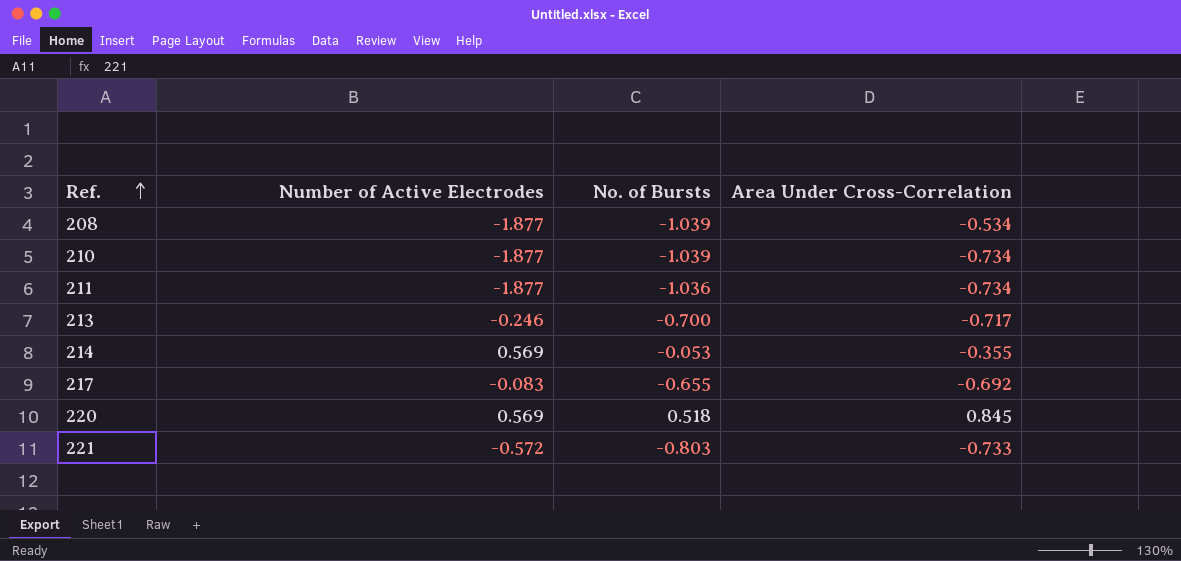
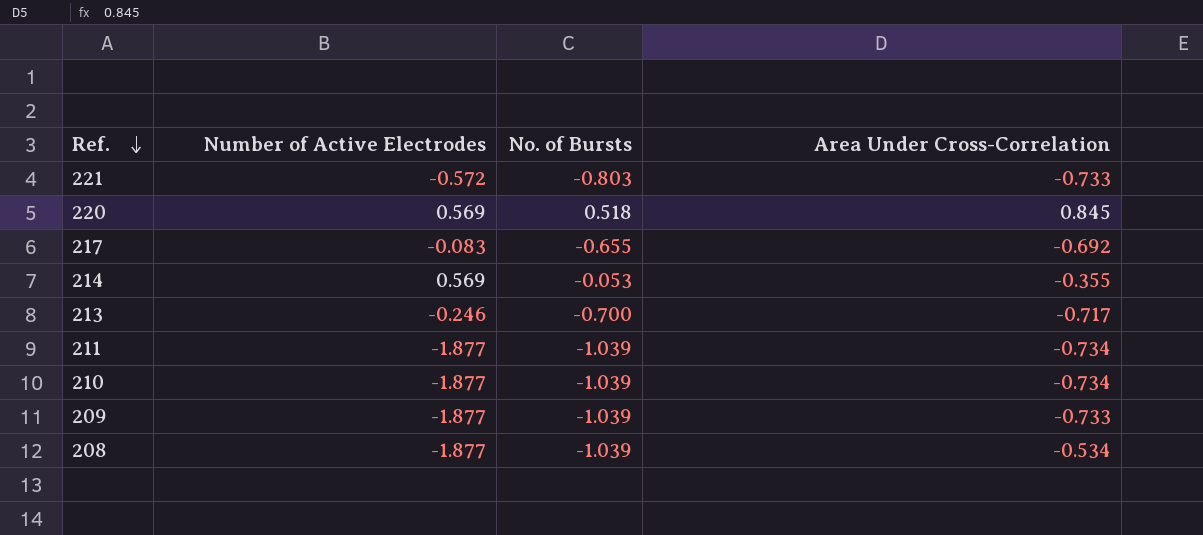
row order: Ref. ascending -> Ref. descending
211 | No. of Bursts: -1.036 -> -1.039
row 209: none -> -1.877 | -1.039 | -0.733

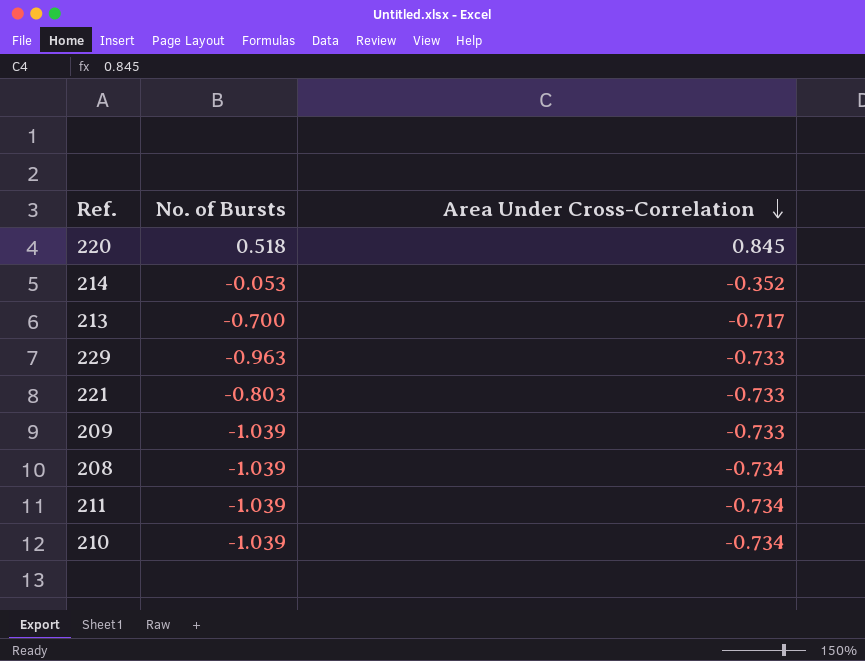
row order: Ref. descending -> Area Under Cross-Correlation descending
column Number of Active Electrodes | position: 2 -> none
row 217: -0.083 | -0.655 | -0.692 -> none
214 | Area Under Cross-Correlation: -0.355 -> -0.352
row 229: none -> -0.963 | -0.733
208 | Area Under Cross-Correlation: -0.534 -> -0.734

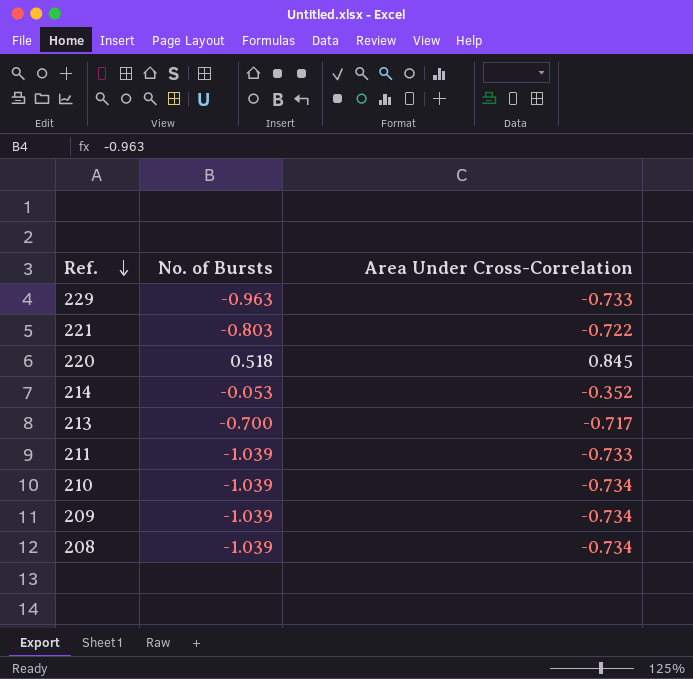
row order: Area Under Cross-Correlation descending -> Ref. descending
221 | Area Under Cross-Correlation: -0.733 -> -0.722
211 | Area Under Cross-Correlation: -0.734 -> -0.733
209 | Area Under Cross-Correlation: -0.733 -> -0.734

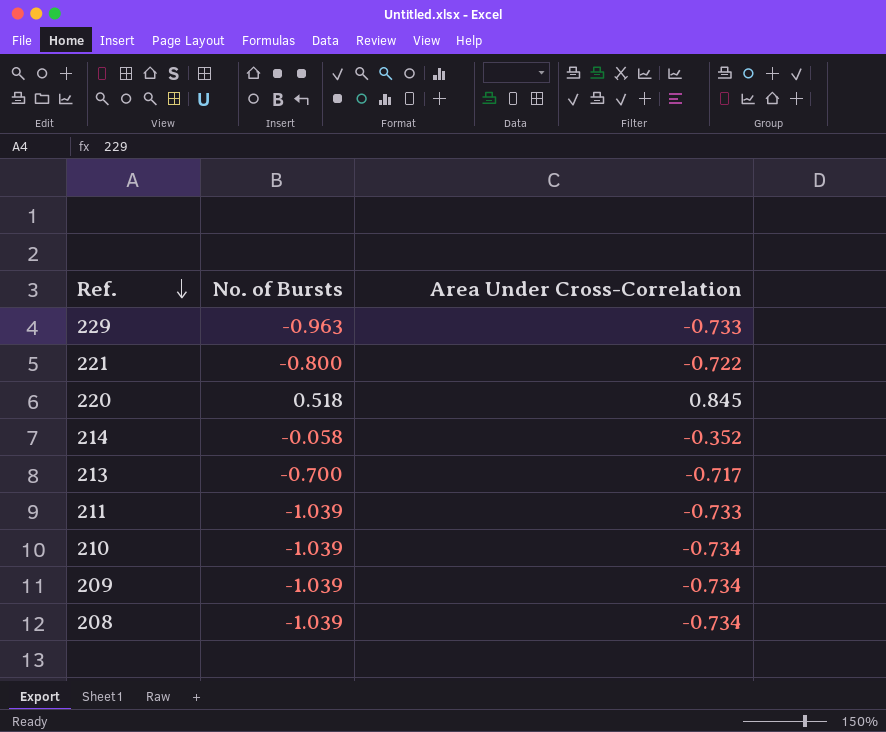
221 | No. of Bursts: -0.803 -> -0.800
214 | No. of Bursts: -0.053 -> -0.058

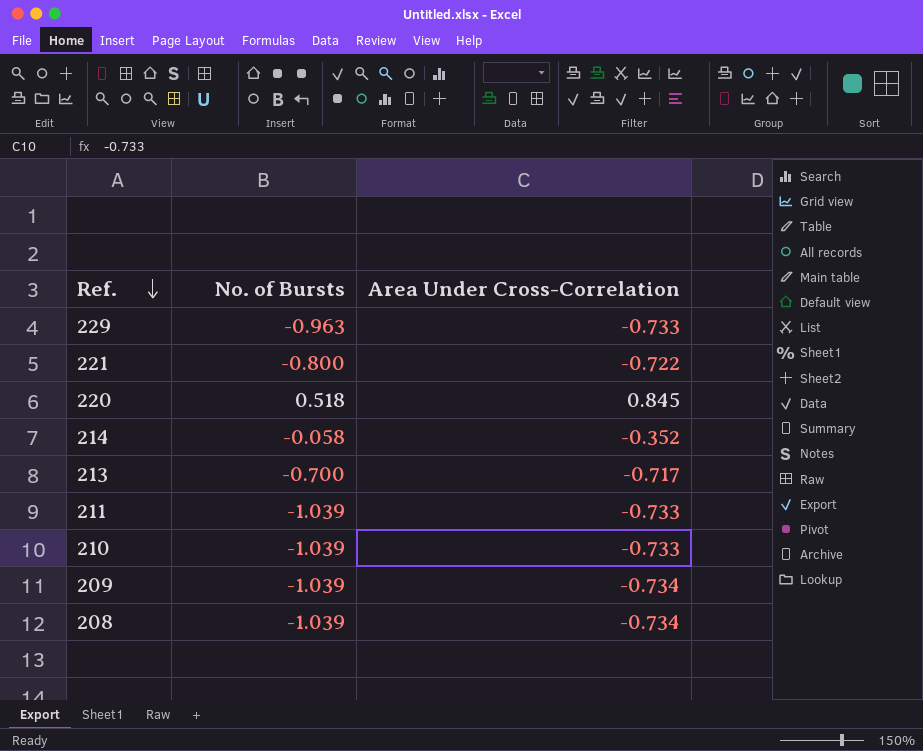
210 | Area Under Cross-Correlation: -0.734 -> -0.733

